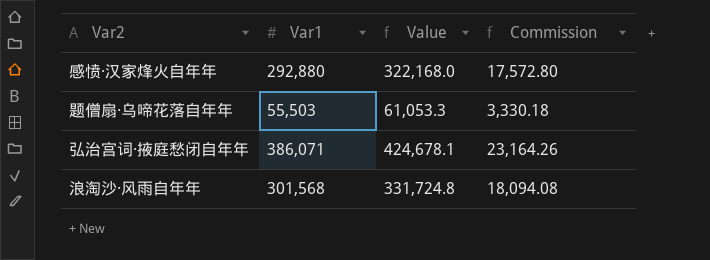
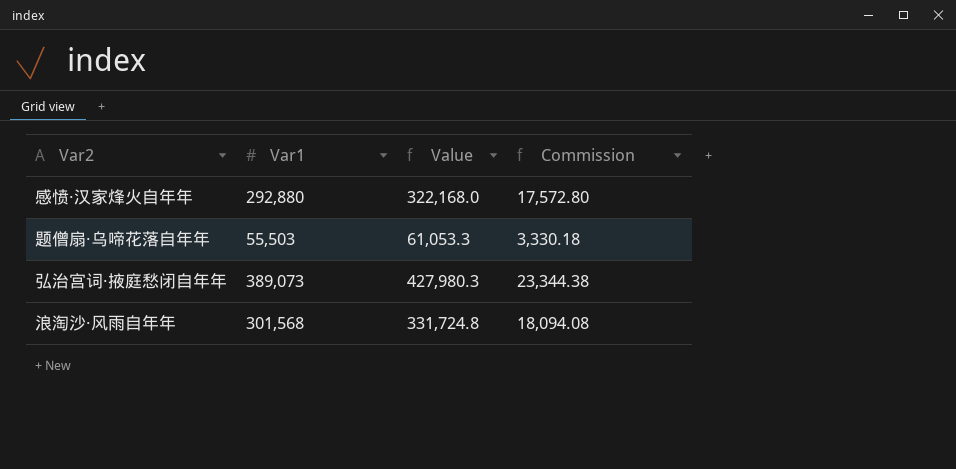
弘治宫词·掖庭愁闭自年年 | Var1: 386,071 -> 389,073
弘治宫词·掖庭愁闭自年年 | Value: 424,678.1 -> 427,980.3
弘治宫词·掖庭愁闭自年年 | Commission: 23,164.26 -> 23,344.38

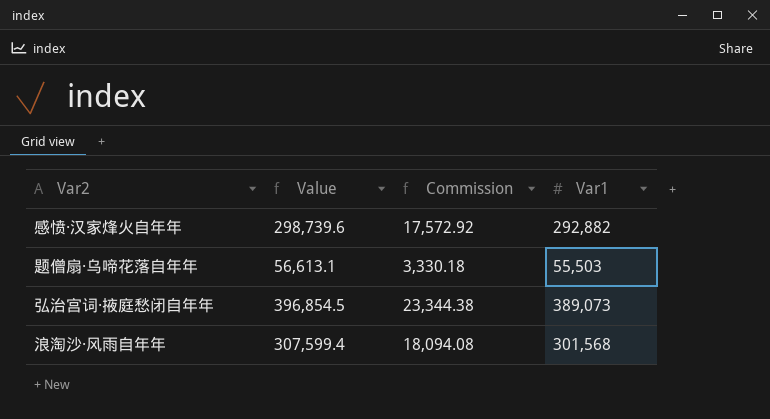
column Value | formula: [Var1] * 1.1 -> [Var1] * 1.02
column Var1 | position: 2 -> 4
感愤·汉家烽火自年年 | Commission: 17,572.80 -> 17,572.92
感愤·汉家烽火自年年 | Var1: 292,880 -> 292,882

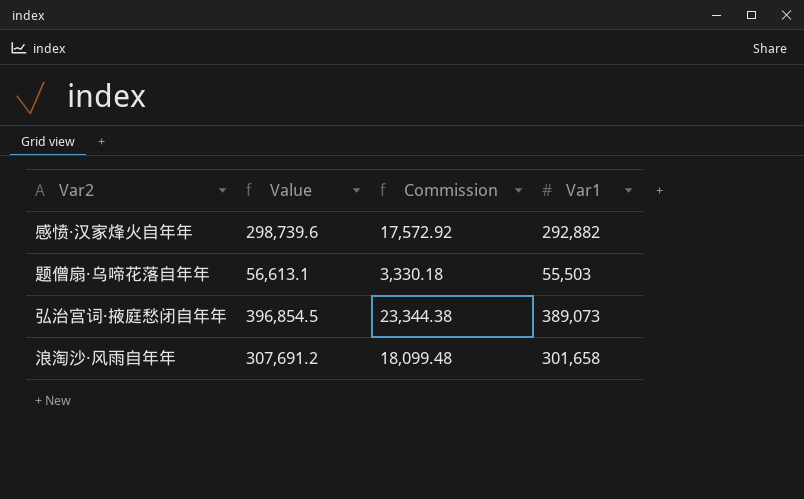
浪淘沙·风雨自年年 | Value: 307,599.4 -> 307,691.2
浪淘沙·风雨自年年 | Commission: 18,094.08 -> 18,099.48
浪淘沙·风雨自年年 | Var1: 301,568 -> 301,658

